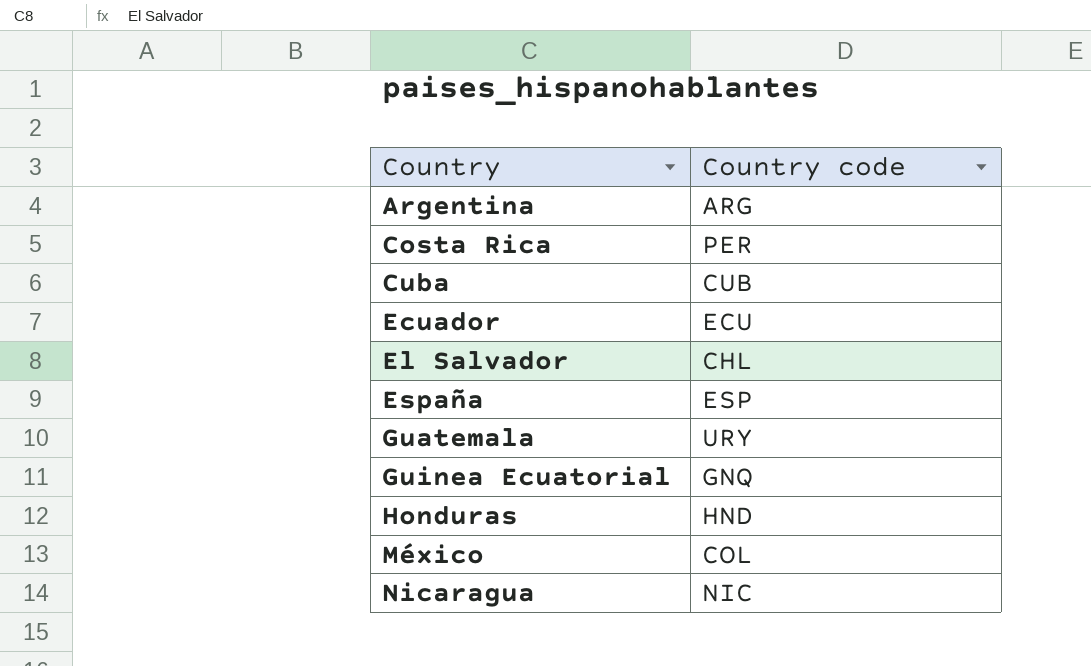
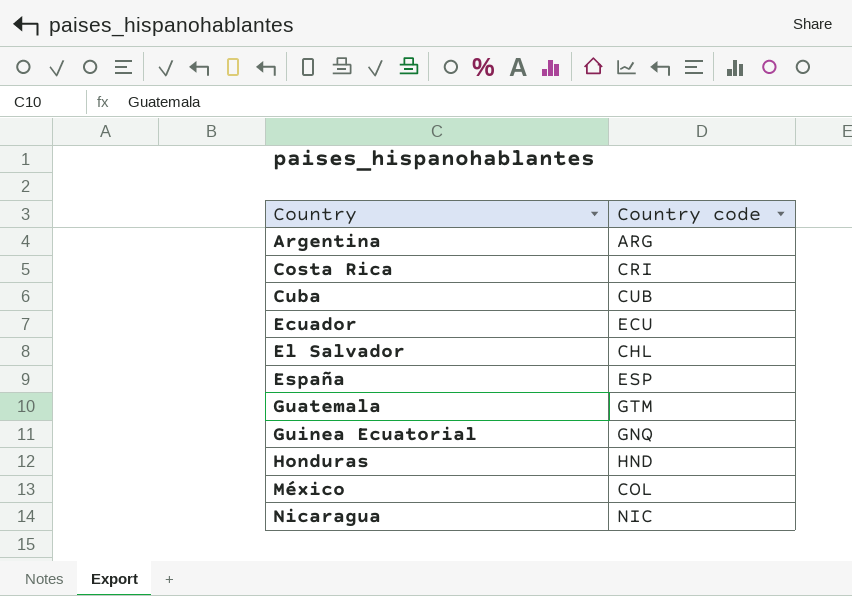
Costa Rica | Country code: PER -> CRI
Guatemala | Country code: URY -> GTM

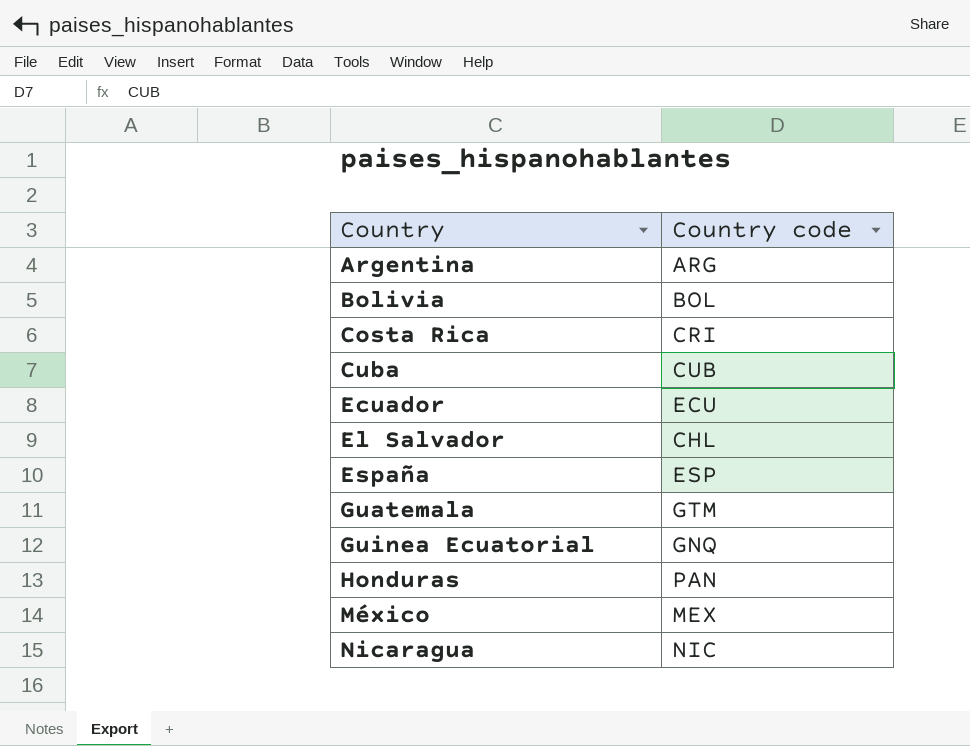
row Bolivia: none -> BOL
Honduras | Country code: HND -> PAN
México | Country code: COL -> MEX

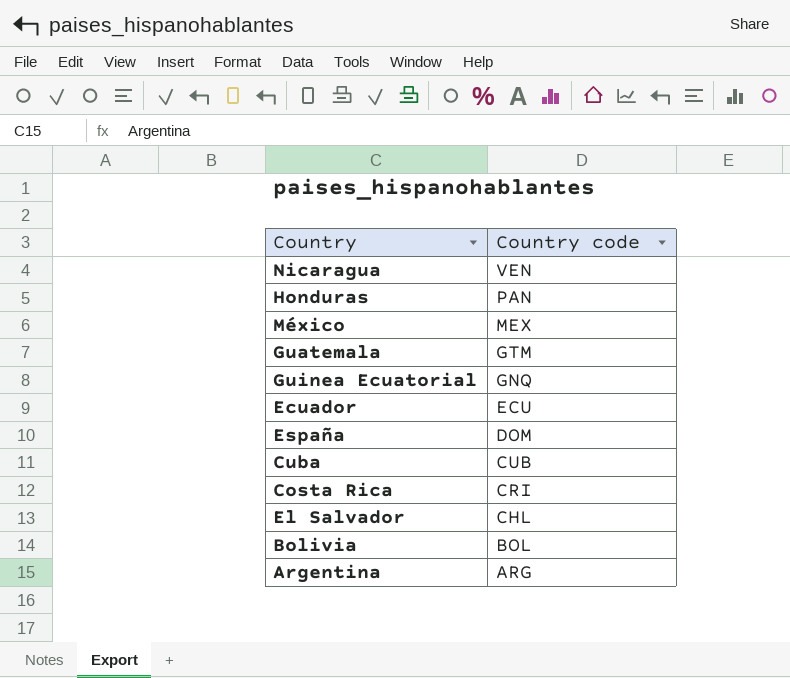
row order: Country ascending -> Country code descending
Nicaragua | Country code: NIC -> VEN
España | Country code: ESP -> DOM

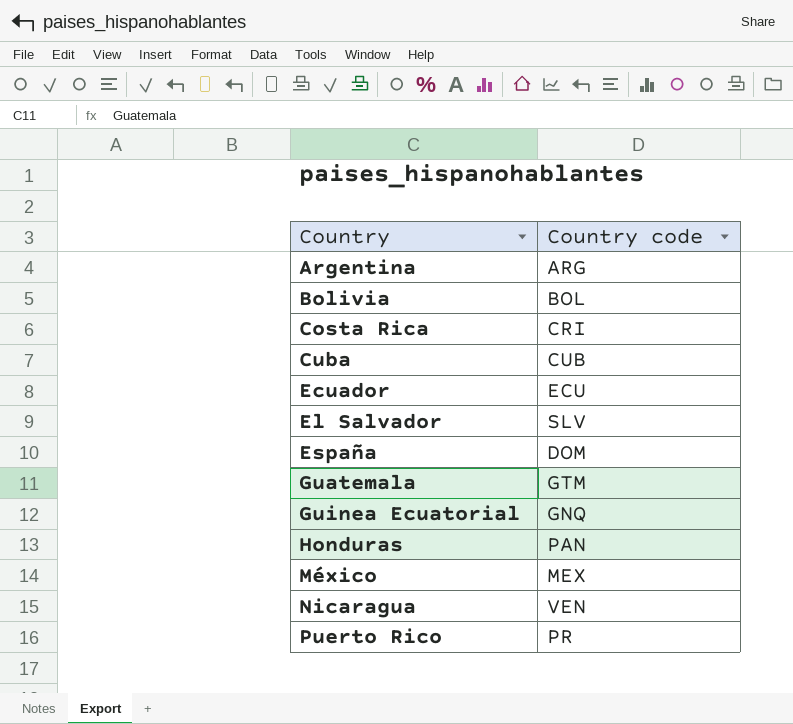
row order: Country code descending -> Country ascending
El Salvador | Country code: CHL -> SLV
row Puerto Rico: none -> PR

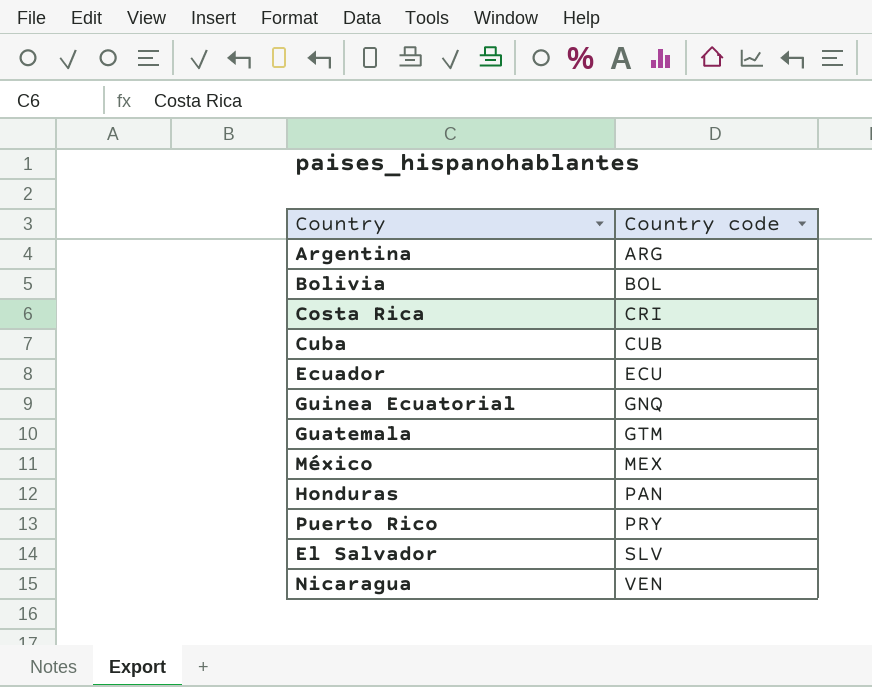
row order: Country ascending -> Country code ascending
row España: DOM -> none
Puerto Rico | Country code: PR -> PRY

